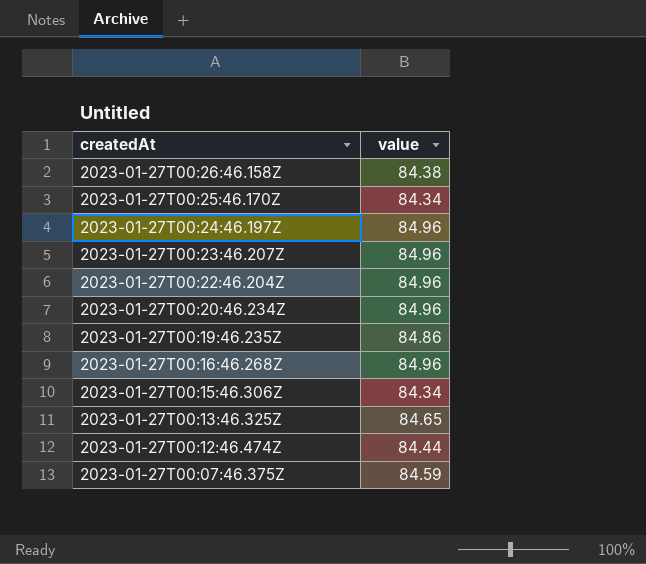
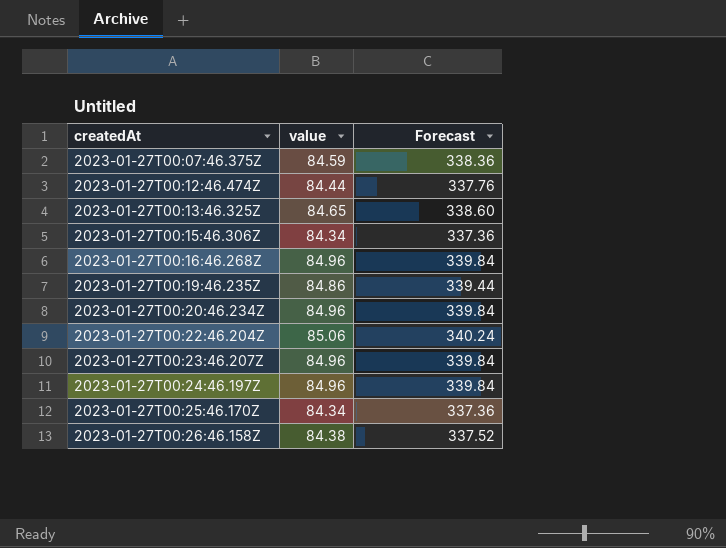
row order: createdAt descending -> createdAt ascending
column Forecast | formula: none -> [value] * 4
2023-01-27T00:22:46.204Z | value: 84.96 -> 85.06

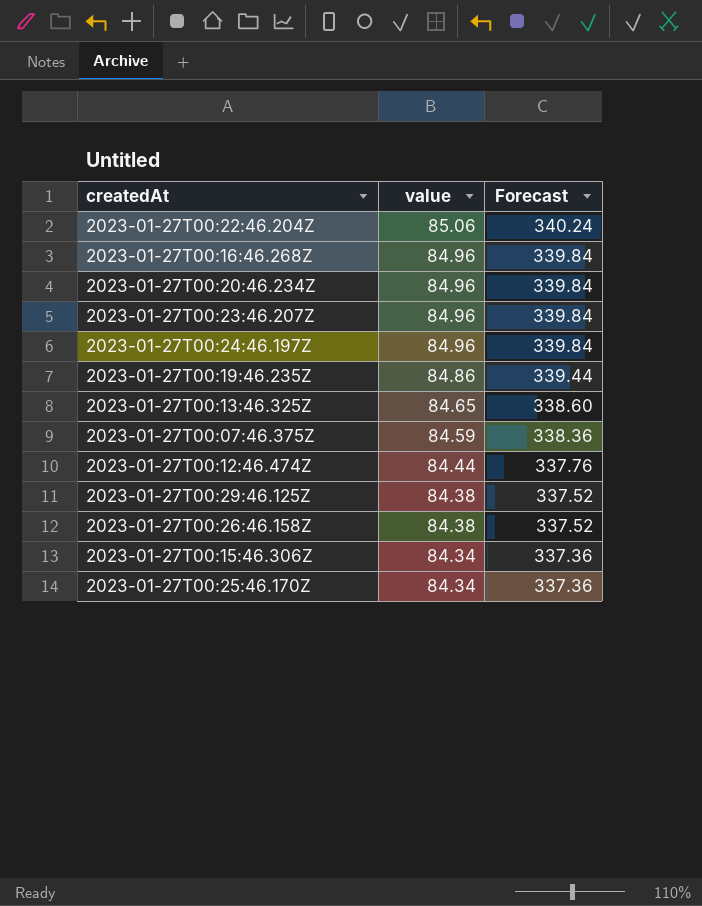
row order: createdAt ascending -> value descending
row 2023-01-27T00:29:46.125Z: none -> 84.38 | 337.52

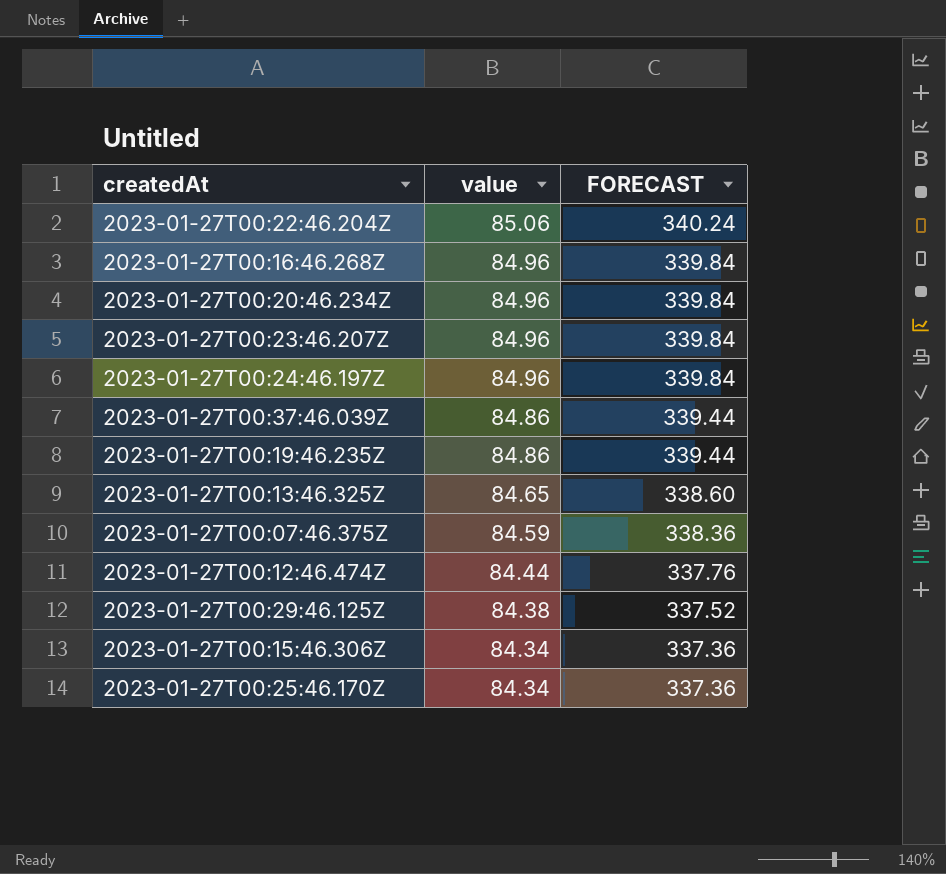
column name: Forecast -> FORECAST
row 2023-01-27T00:26:46.158Z: 84.38 | 337.52 -> none
row 2023-01-27T00:37:46.039Z: none -> 84.86 | 339.44

